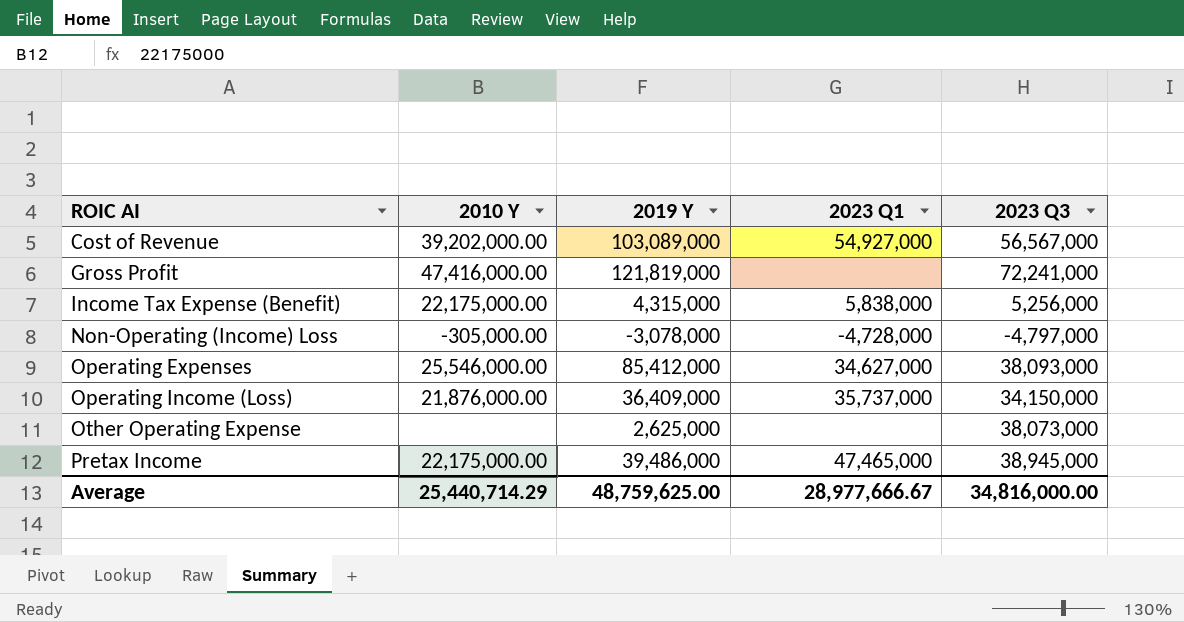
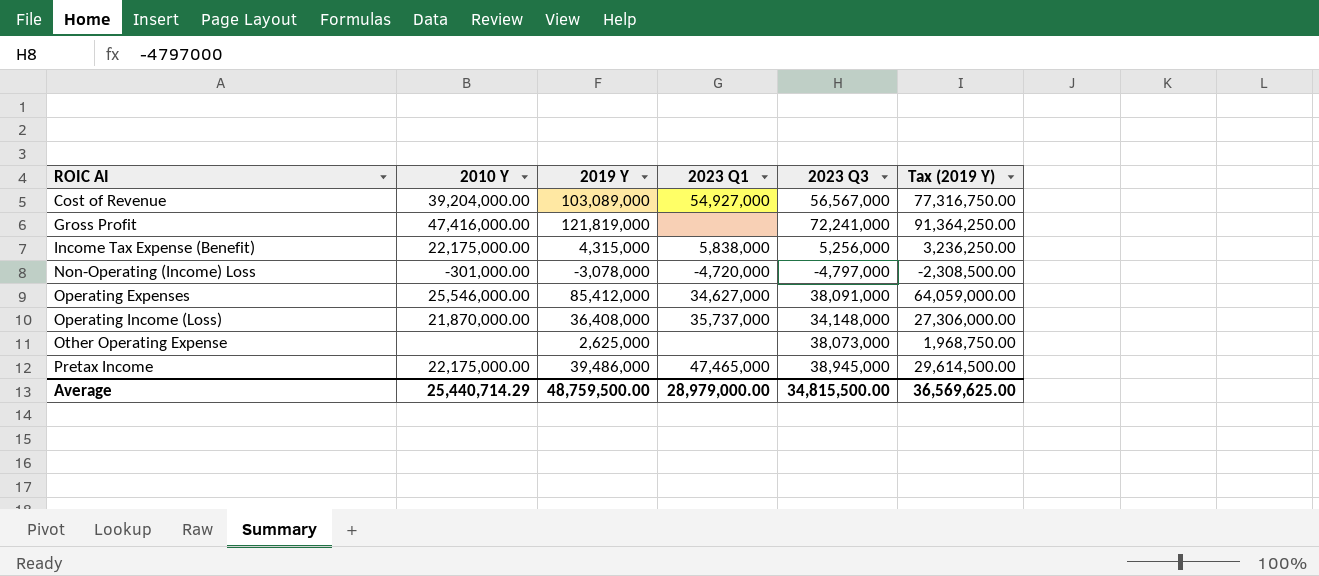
column Tax (2019 Y) | formula: none -> [2019 Y] * 0.75
Cost of Revenue | 2010 Y: 39,202,000.00 -> 39,204,000.00
Non-Operating (Income) Loss | 2010 Y: -305,000.00 -> -301,000.00
Non-Operating (Income) Loss | 2023 Q1: -4,728,000 -> -4,720,000
Operating Expenses | 2023 Q3: 38,093,000 -> 38,091,000
Operating Income (Loss) | 2010 Y: 21,876,000.00 -> 21,870,000.00
Operating Income (Loss) | 2019 Y: 36,409,000 -> 36,408,000
Operating Income (Loss) | 2023 Q3: 34,150,000 -> 34,148,000
Average | 2019 Y: 48,759,625.00 -> 48,759,500.00
Average | 2023 Q1: 28,977,666.67 -> 28,979,000.00
Average | 2023 Q3: 34,816,000.00 -> 34,815,500.00

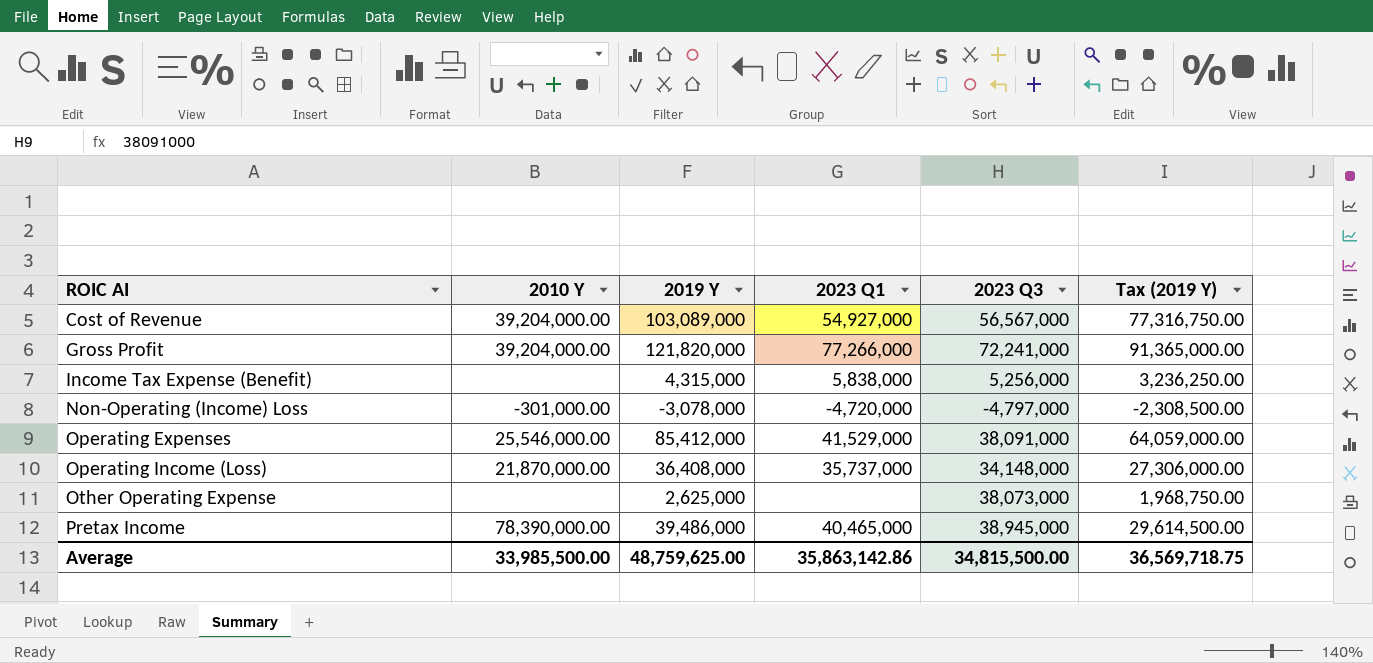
Gross Profit | 2010 Y: 47,416,000.00 -> 39,204,000.00
Gross Profit | 2019 Y: 121,819,000 -> 121,820,000
Gross Profit | 2023 Q1: none -> 77,266,000
Gross Profit | Tax (2019 Y): 91,364,250.00 -> 91,365,000.00
Income Tax Expense (Benefit) | 2010 Y: 22,175,000.00 -> none
Operating Expenses | 2023 Q1: 34,627,000 -> 41,529,000
Pretax Income | 2010 Y: 22,175,000.00 -> 78,390,000.00
Pretax Income | 2023 Q1: 47,465,000 -> 40,465,000
Average | 2010 Y: 25,440,714.29 -> 33,985,500.00
Average | 2019 Y: 48,759,500.00 -> 48,759,625.00
Average | 2023 Q1: 28,979,000.00 -> 35,863,142.86
Average | Tax (2019 Y): 36,569,625.00 -> 36,569,718.75

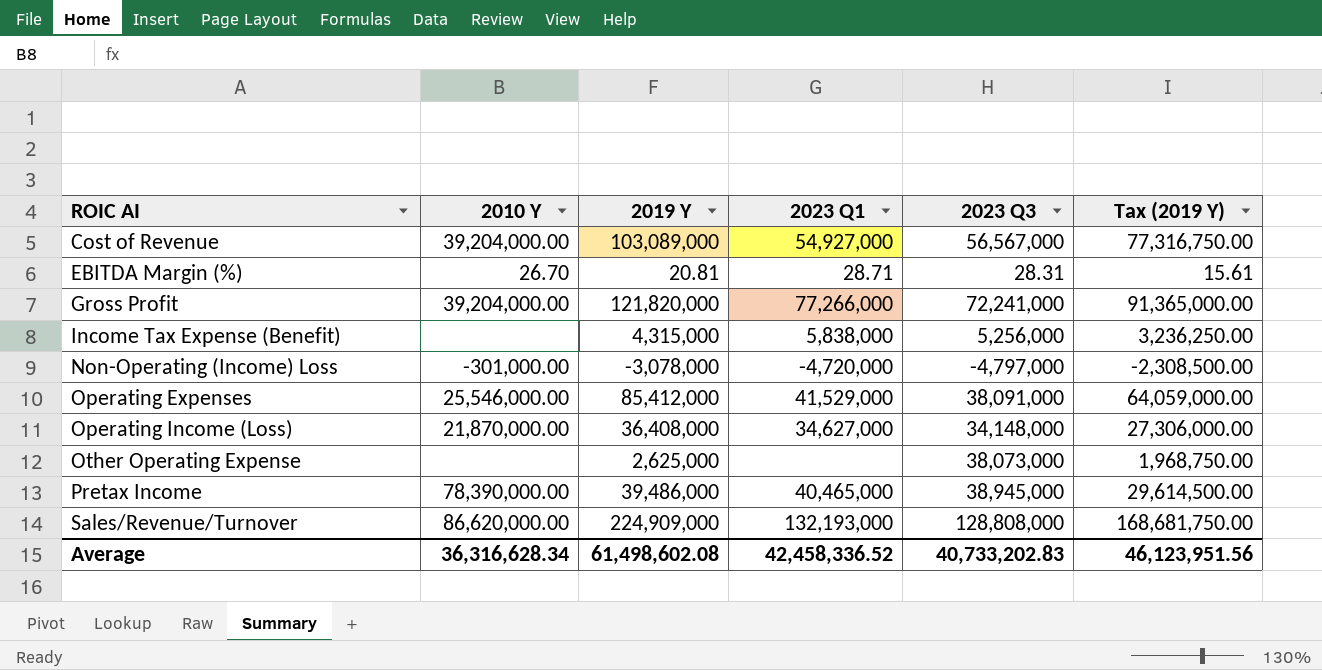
row EBITDA Margin (%): none -> 26.70 | 20.81 | 28.71 | 28.31 | 15.61
Operating Income (Loss) | 2023 Q1: 35,737,000 -> 34,627,000
row Sales/Revenue/Turnover: none -> 86,620,000.00 | 224,909,000 | 132,193,000 | 128,808,000 | 168,681,750.00
Average | 2010 Y: 33,985,500.00 -> 36,316,628.34
Average | 2019 Y: 48,759,625.00 -> 61,498,602.08
Average | 2023 Q1: 35,863,142.86 -> 42,458,336.52
Average | 2023 Q3: 34,815,500.00 -> 40,733,202.83
Average | Tax (2019 Y): 36,569,718.75 -> 46,123,951.56

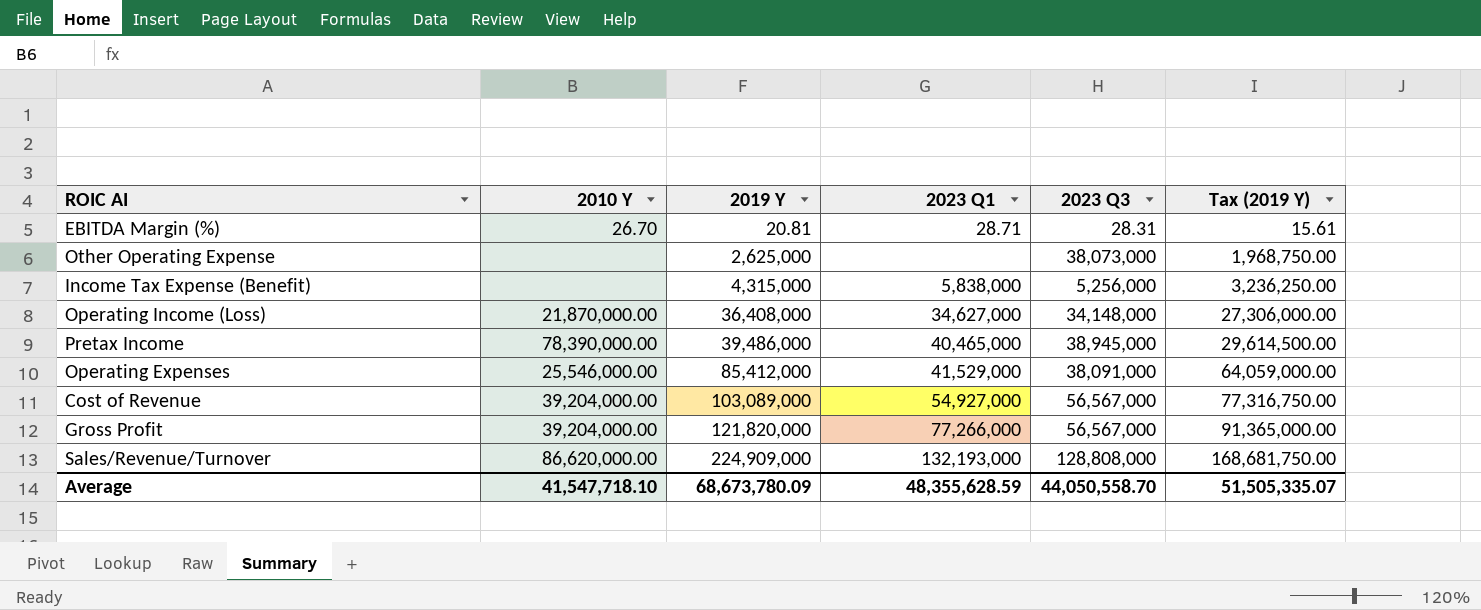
row order: ROIC AI ascending -> 2019 Y ascending
row Non-Operating (Income) Loss: -301,000.00 | -3,078,000 | -4,720,000 | -4,797,000 | -2,308,500.00 -> none
Gross Profit | 2023 Q3: 72,241,000 -> 56,567,000
Average | 2010 Y: 36,316,628.34 -> 41,547,718.10
Average | 2019 Y: 61,498,602.08 -> 68,673,780.09
Average | 2023 Q1: 42,458,336.52 -> 48,355,628.59
Average | 2023 Q3: 40,733,202.83 -> 44,050,558.70
Average | Tax (2019 Y): 46,123,951.56 -> 51,505,335.07

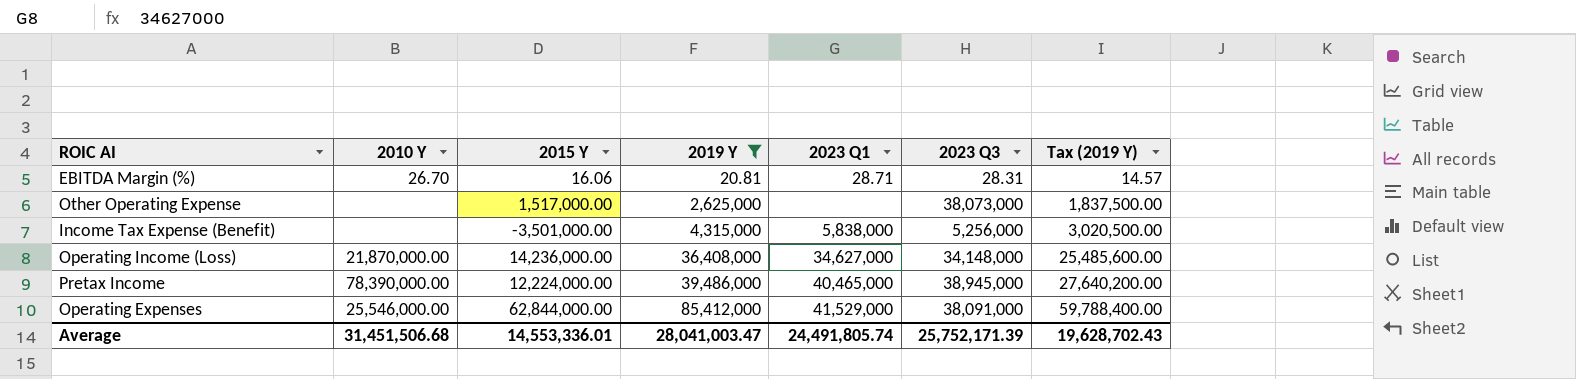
filter: none -> 2019 Y <= 85,412,000
column 2015 Y | position: none -> 3
column Tax (2019 Y) | formula: [2019 Y] * 0.75 -> [2019 Y] * 0.7
Average | 2010 Y: 41,547,718.10 -> 31,451,506.68
Average | 2019 Y: 68,673,780.09 -> 28,041,003.47
Average | 2023 Q1: 48,355,628.59 -> 24,491,805.74
Average | 2023 Q3: 44,050,558.70 -> 25,752,171.39
Average | Tax (2019 Y): 51,505,335.07 -> 19,628,702.43

